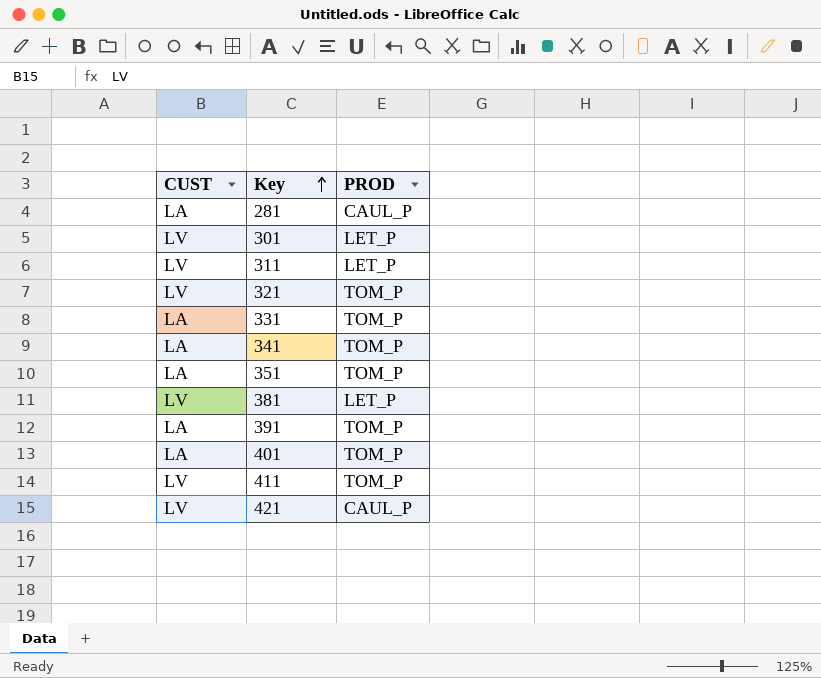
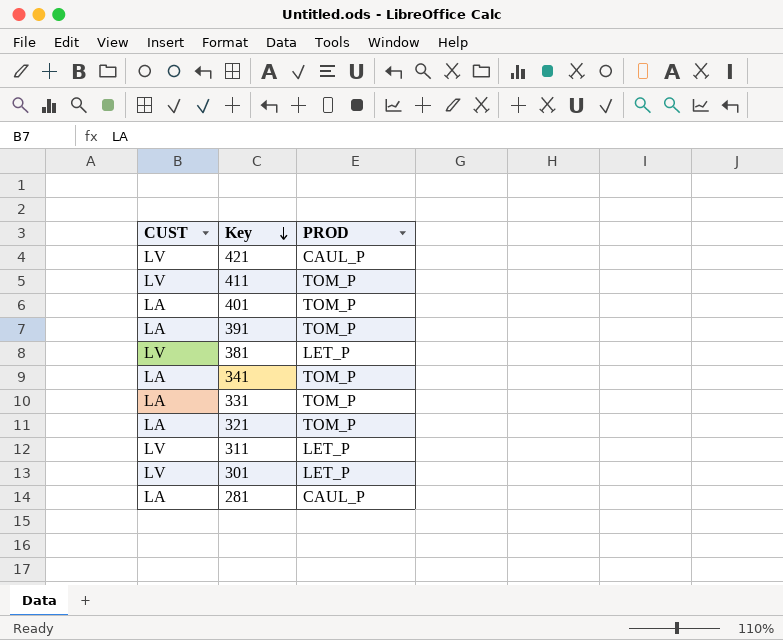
row order: Key ascending -> Key descending
row 351: LA | TOM_P -> none
321 | CUST: LV -> LA

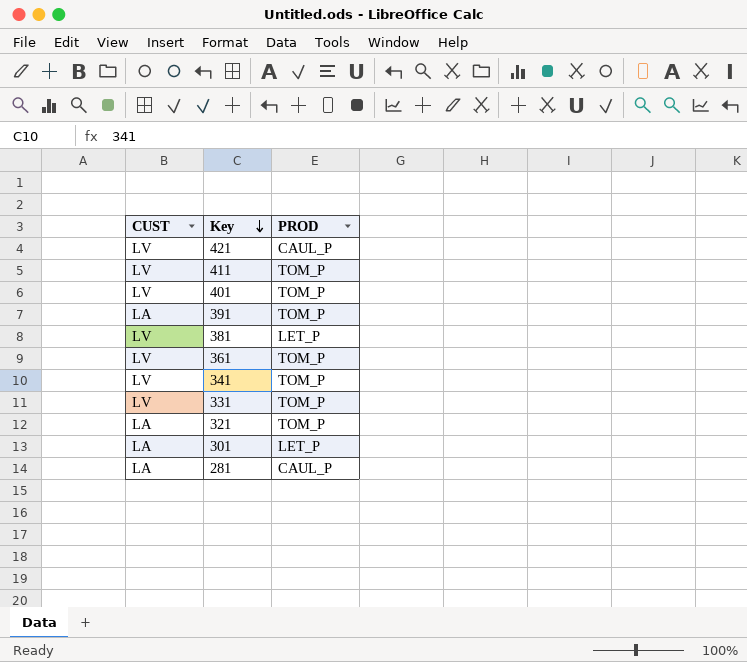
row 311: LV | LET_P -> none
401 | CUST: LA -> LV
row 361: none -> LV | TOM_P
341 | CUST: LA -> LV
331 | CUST: LA -> LV
301 | CUST: LV -> LA

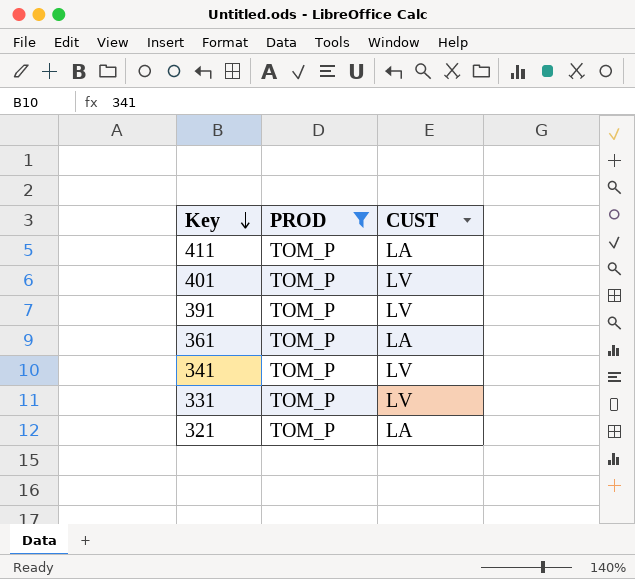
filter: none -> PROD = TOM_P
column CUST | position: 1 -> 3
411 | CUST: LV -> LA
391 | CUST: LA -> LV
361 | CUST: LV -> LA

